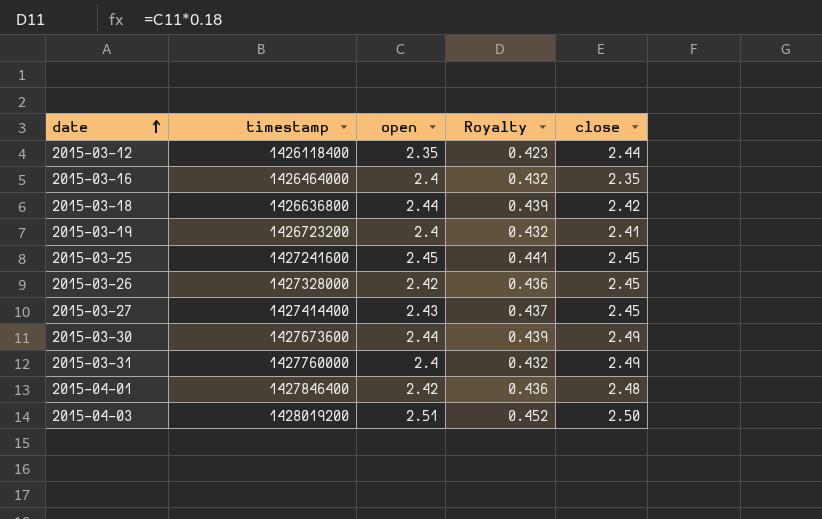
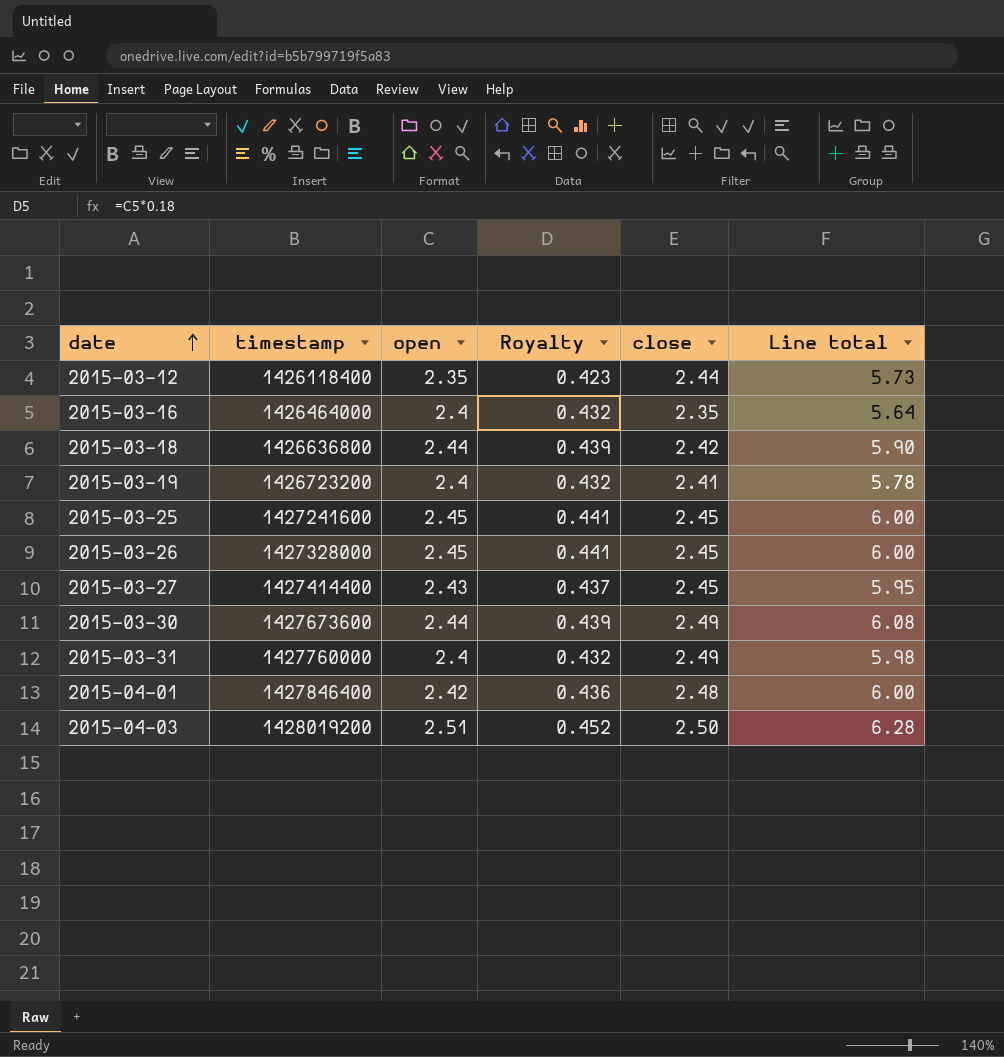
column Line total | formula: none -> [open] * [close]
2015-03-26 | open: 2.42 -> 2.45
2015-03-26 | Royalty: 0.436 -> 0.441

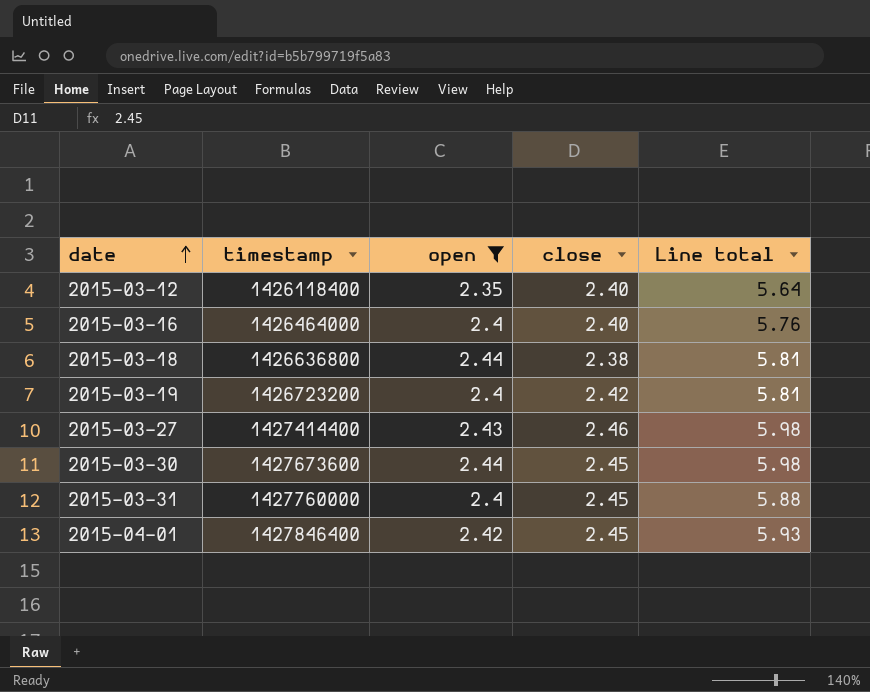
filter: none -> open <= 2.44
column Royalty | formula: [open] * 0.18 -> none
2015-03-12 | close: 2.44 -> 2.40
2015-03-12 | Line total: 5.73 -> 5.64
2015-03-16 | close: 2.35 -> 2.40
2015-03-16 | Line total: 5.64 -> 5.76
2015-03-18 | close: 2.42 -> 2.38
2015-03-18 | Line total: 5.90 -> 5.81
2015-03-19 | close: 2.41 -> 2.42
2015-03-19 | Line total: 5.78 -> 5.81
2015-03-27 | close: 2.45 -> 2.46
2015-03-27 | Line total: 5.95 -> 5.98
2015-03-30 | close: 2.49 -> 2.45
2015-03-30 | Line total: 6.08 -> 5.98
2015-03-31 | close: 2.49 -> 2.45
2015-03-31 | Line total: 5.98 -> 5.88
2015-04-01 | close: 2.48 -> 2.45
2015-04-01 | Line total: 6.00 -> 5.93

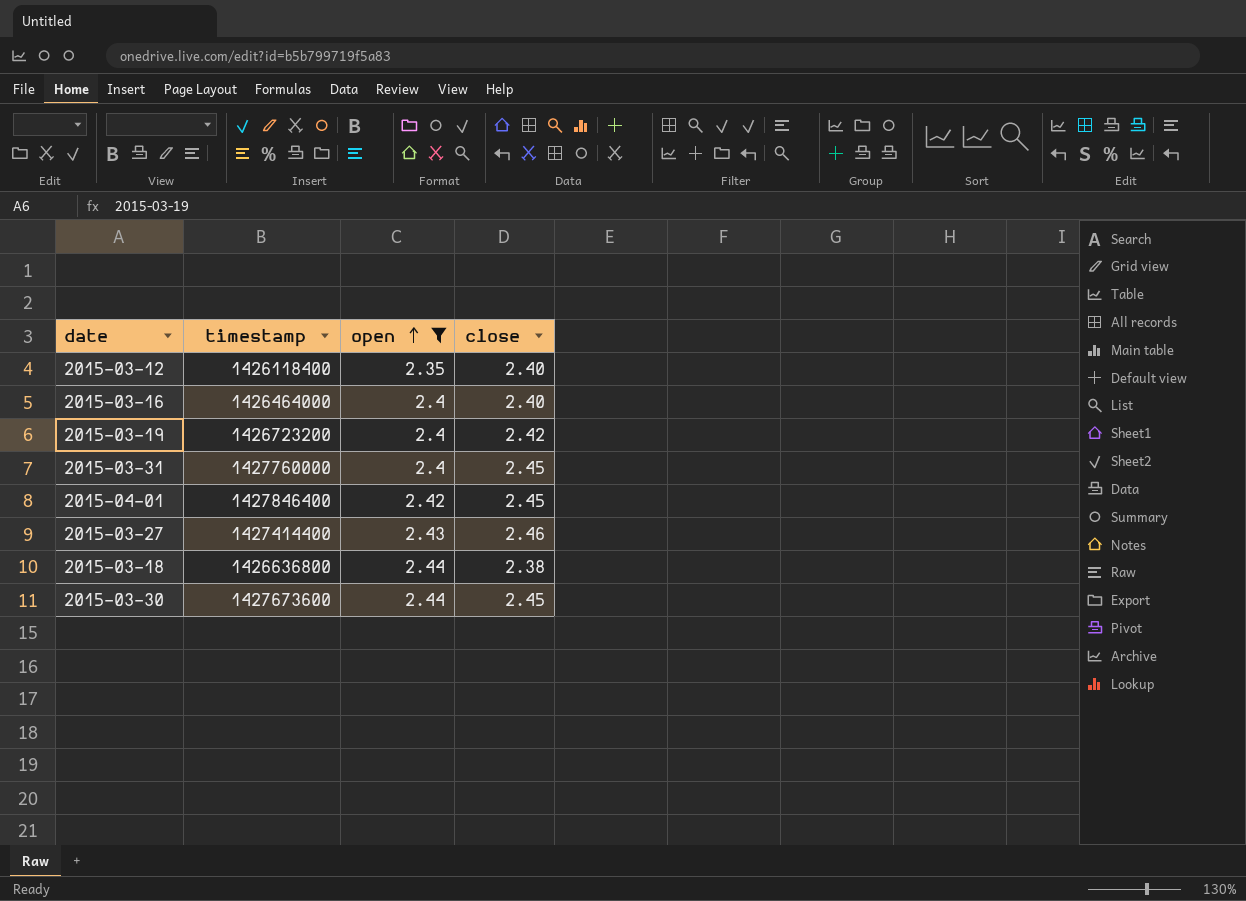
row order: date ascending -> open ascending
column Line total | formula: [open] * [close] -> none

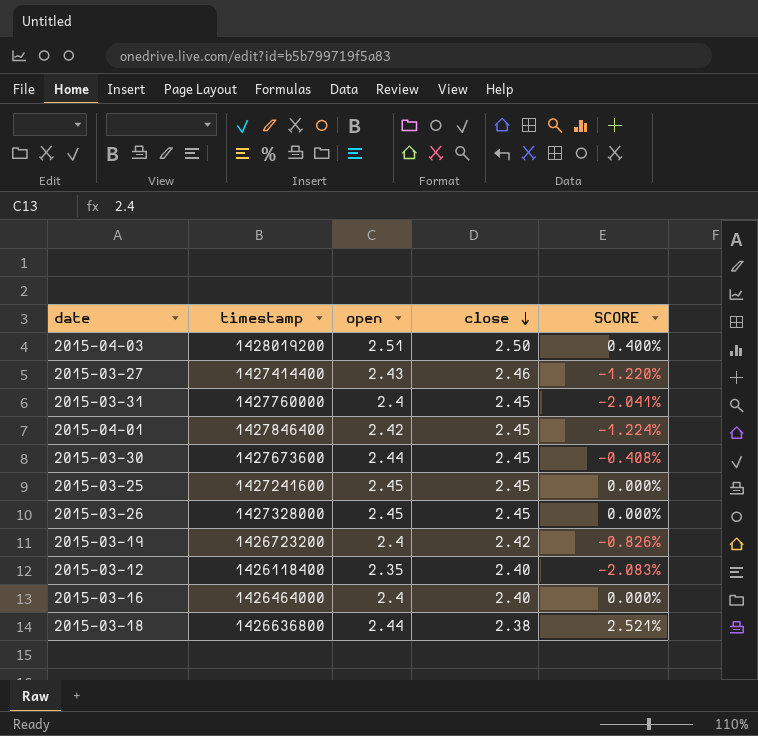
filter: open <= 2.44 -> none
row order: open ascending -> close descending
column SCORE | formula: none -> ([open] - [close]) / [close]

